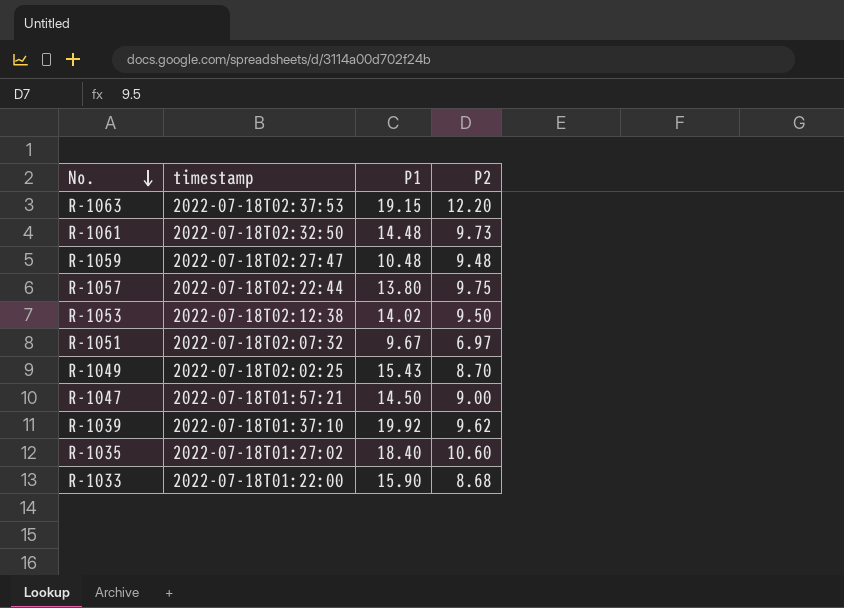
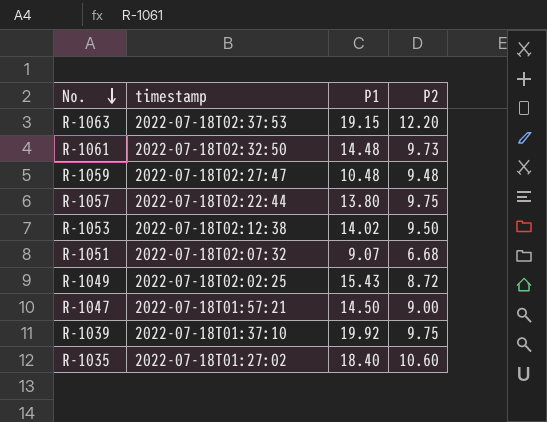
row R-1033: 2022-07-18T01:22:00 | 15.90 | 8.68 -> none
R-1051 | P1: 9.67 -> 9.07
R-1051 | P2: 6.97 -> 6.68
R-1049 | P2: 8.70 -> 8.72
R-1039 | P2: 9.62 -> 9.75

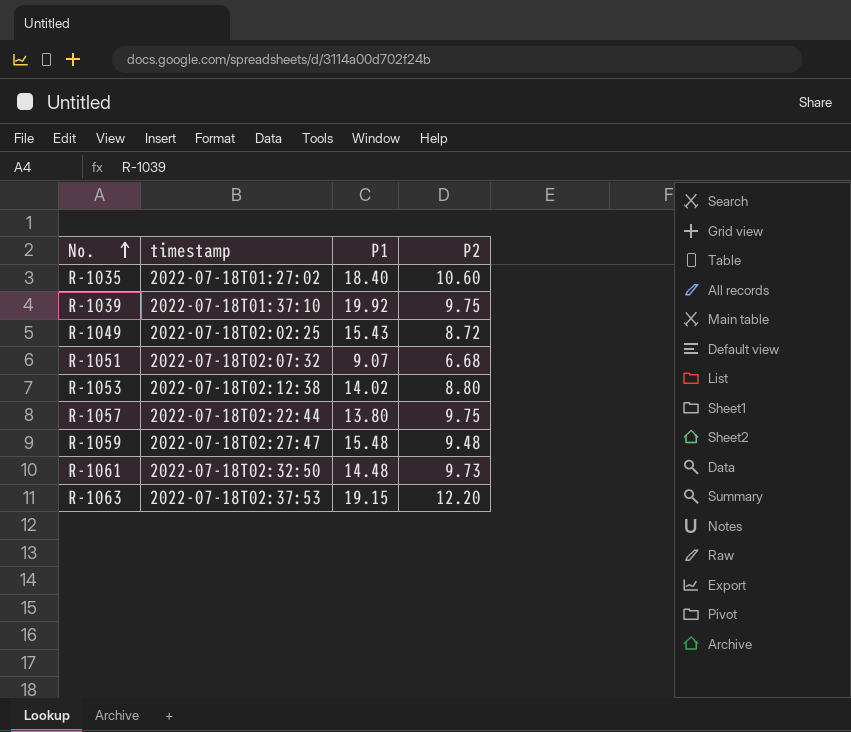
row order: No. descending -> No. ascending
row R-1047: 2022-07-18T01:57:21 | 14.50 | 9.00 -> none
R-1053 | P2: 9.50 -> 8.80
R-1059 | P1: 10.48 -> 15.48

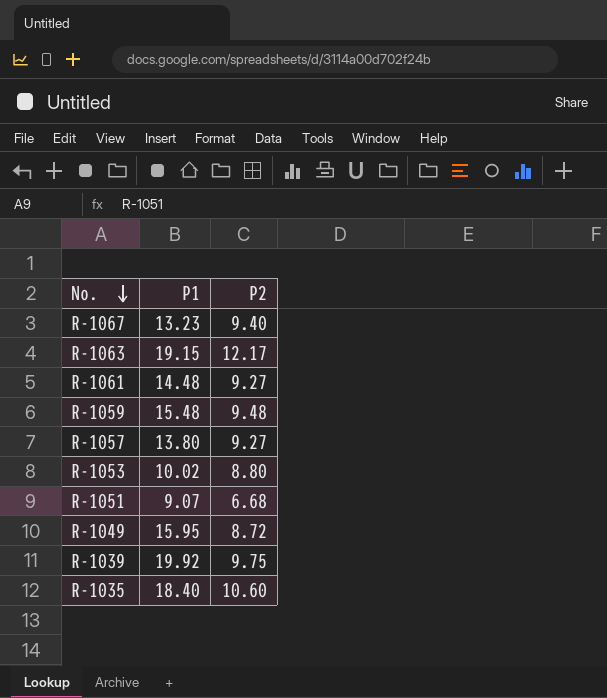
row order: No. ascending -> No. descending
column timestamp | position: 2 -> none
row R-1067: none -> 13.23 | 9.40
R-1063 | P2: 12.20 -> 12.17
R-1061 | P2: 9.73 -> 9.27
R-1057 | P2: 9.75 -> 9.27
R-1053 | P1: 14.02 -> 10.02
R-1049 | P1: 15.43 -> 15.95

